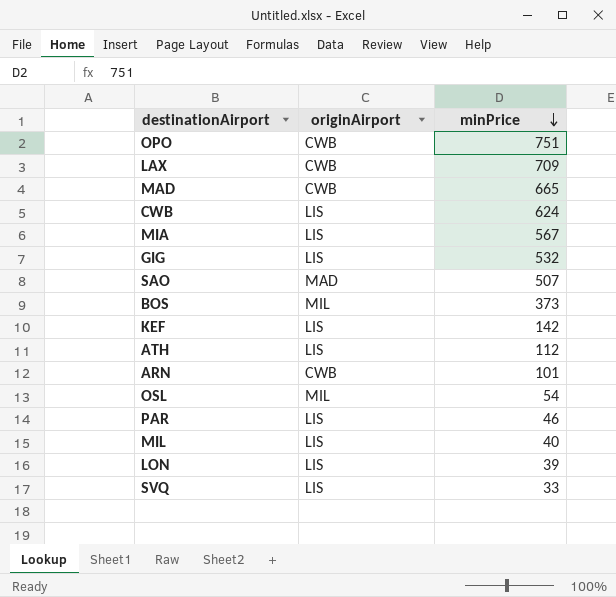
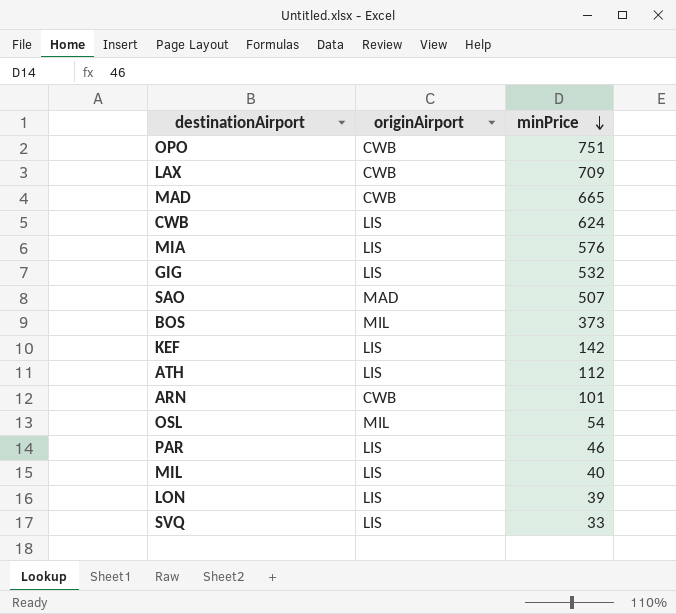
MIA | minPrice: 567 -> 576

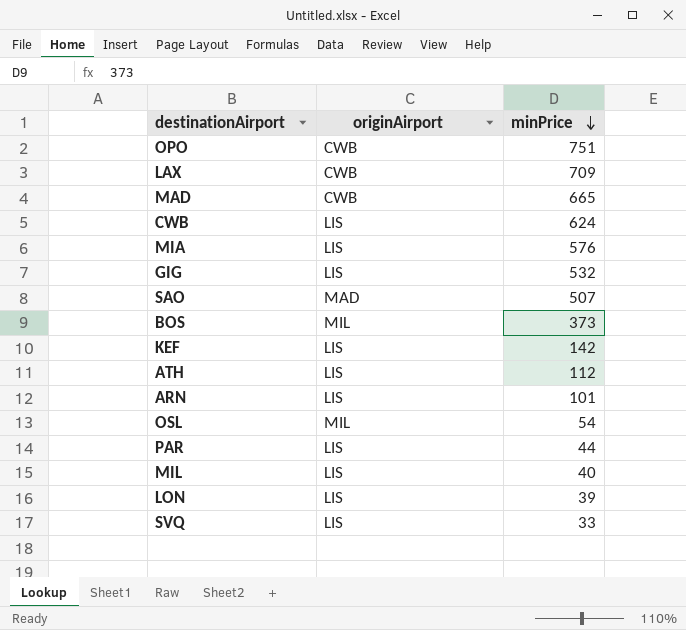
ARN | originAirport: CWB -> LIS
PAR | minPrice: 46 -> 44

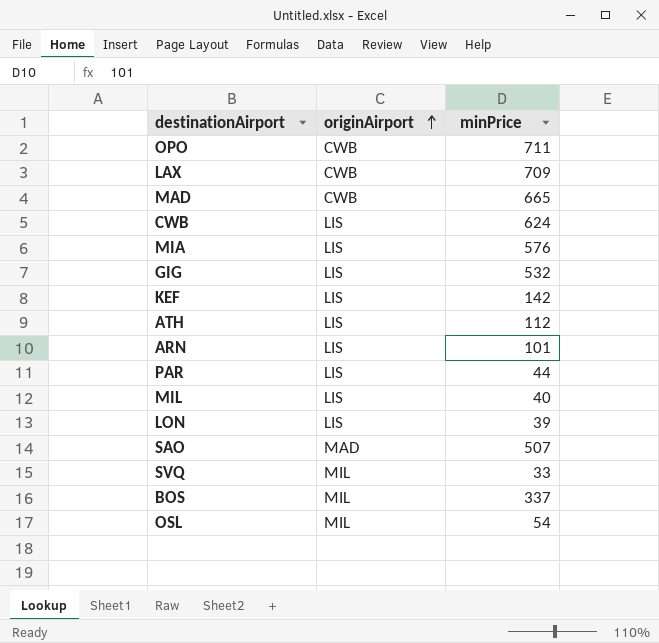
row order: minPrice descending -> originAirport ascending
OPO | minPrice: 751 -> 711
SVQ | originAirport: LIS -> MIL
BOS | minPrice: 373 -> 337

